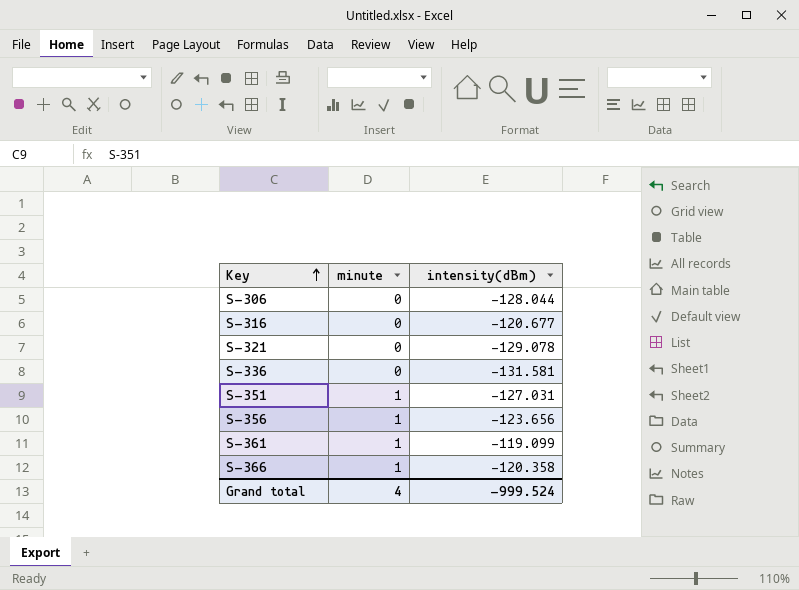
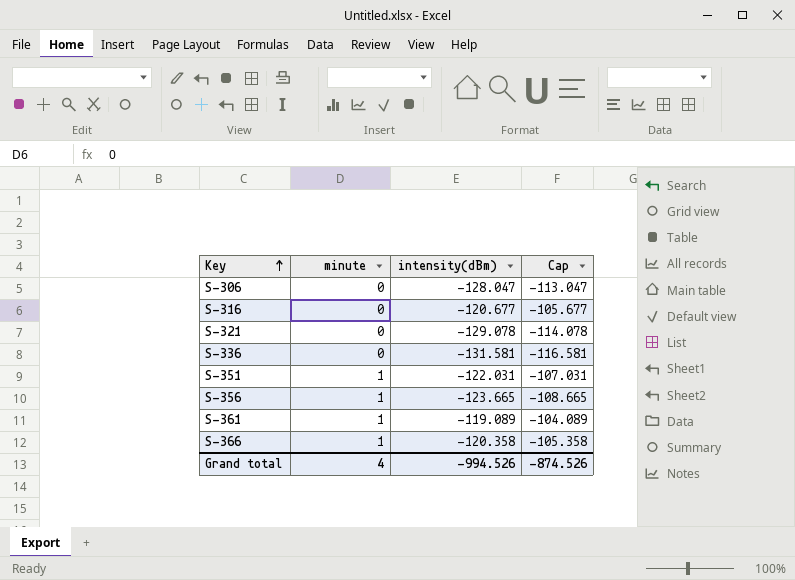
column Cap | formula: none -> [intensity(dBm)] + 15
S-306 | intensity(dBm): -128.044 -> -128.047
S-351 | intensity(dBm): -127.031 -> -122.031
S-356 | intensity(dBm): -123.656 -> -123.665
S-361 | intensity(dBm): -119.099 -> -119.089
Grand total | intensity(dBm): -999.524 -> -994.526

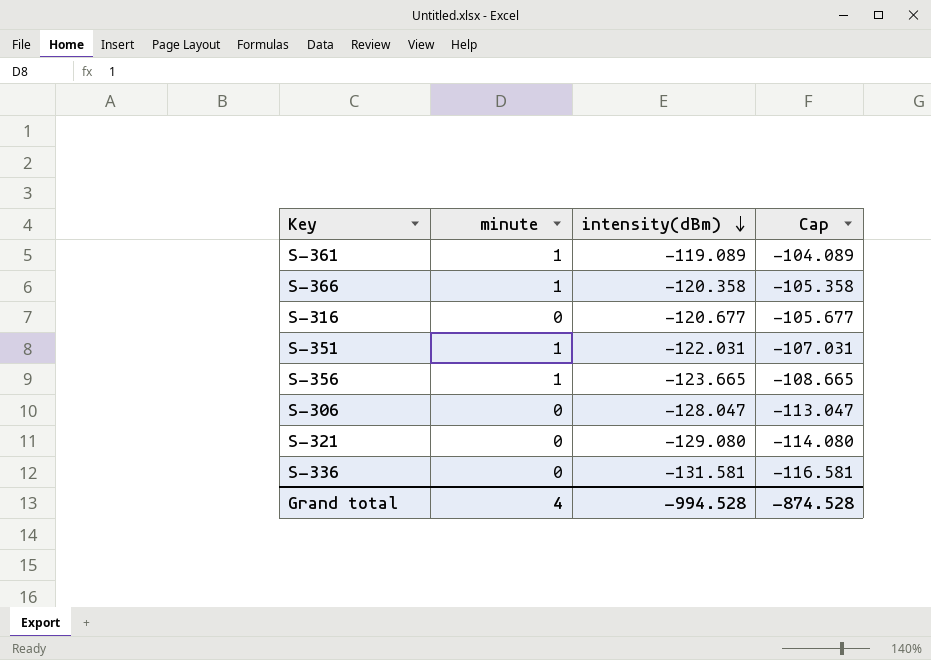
row order: Key ascending -> intensity(dBm) descending
S-321 | intensity(dBm): -129.078 -> -129.080
S-321 | Cap: -114.078 -> -114.080
Grand total | intensity(dBm): -994.526 -> -994.528
Grand total | Cap: -874.526 -> -874.528

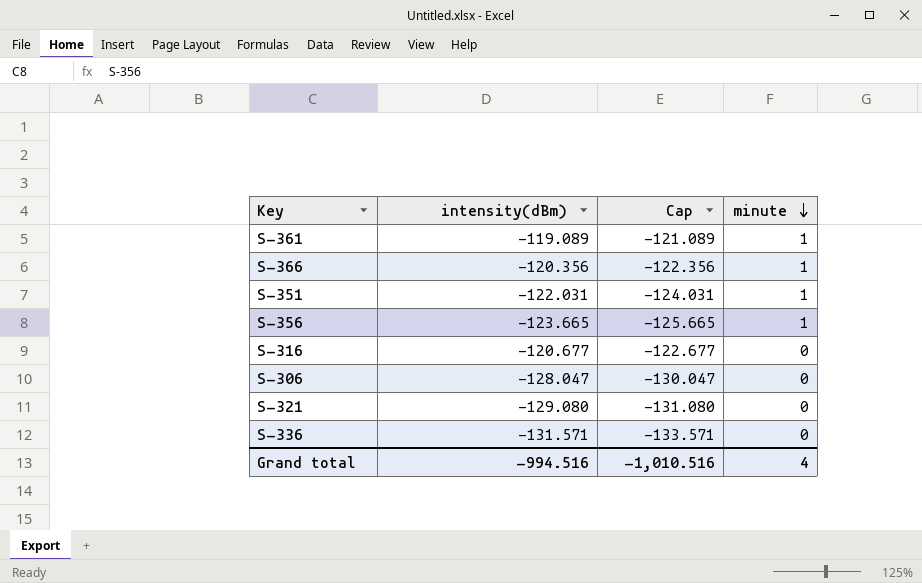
row order: intensity(dBm) descending -> minute descending
column Cap | formula: [intensity(dBm)] + 15 -> [intensity(dBm)] - 2
column minute | position: 2 -> 4
S-366 | intensity(dBm): -120.358 -> -120.356
S-336 | intensity(dBm): -131.581 -> -131.571
Grand total | intensity(dBm): -994.528 -> -994.516
Grand total | Cap: -874.528 -> -1,010.516

